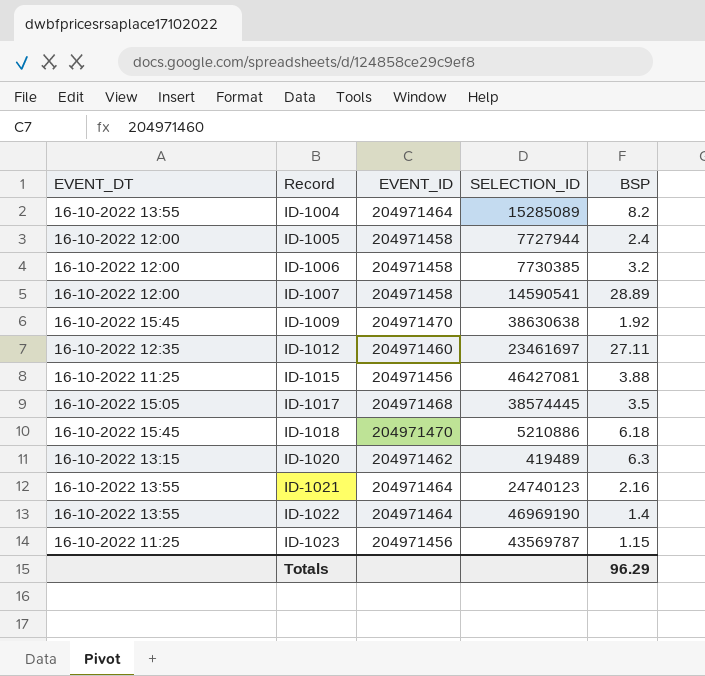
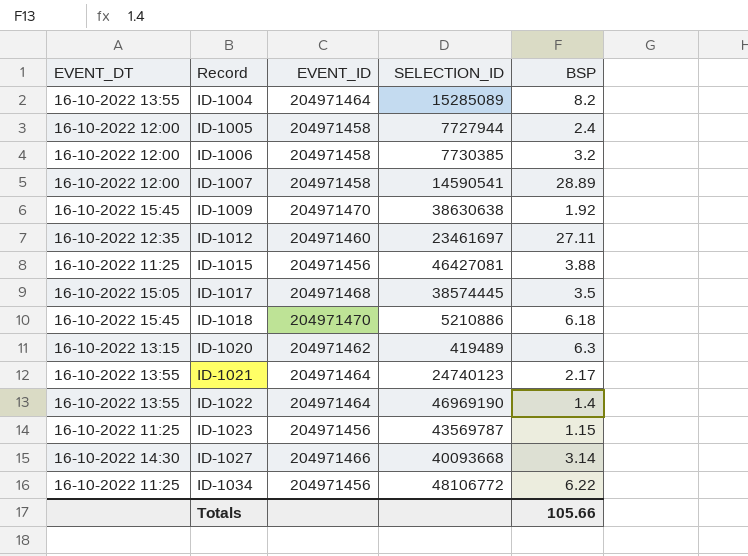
ID-1021 | BSP: 2.16 -> 2.17
row ID-1027: none -> 16-10-2022 14:30 | 204971466 | 40093668 | 3.14
row ID-1034: none -> 16-10-2022 11:25 | 204971456 | 48106772 | 6.22
Totals | BSP: 96.29 -> 105.66

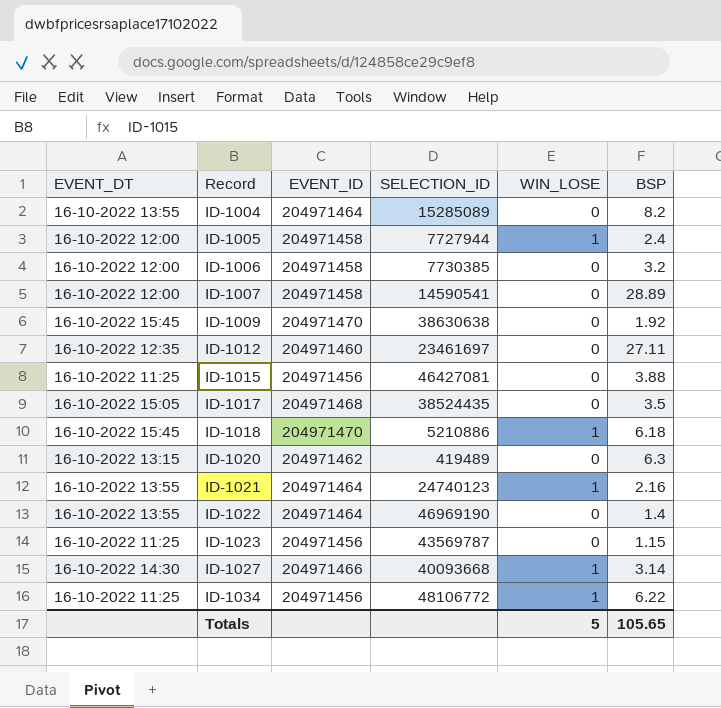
column WIN_LOSE | position: none -> 5
ID-1017 | SELECTION_ID: 38574445 -> 38524435
ID-1021 | BSP: 2.17 -> 2.16
Totals | BSP: 105.66 -> 105.65

